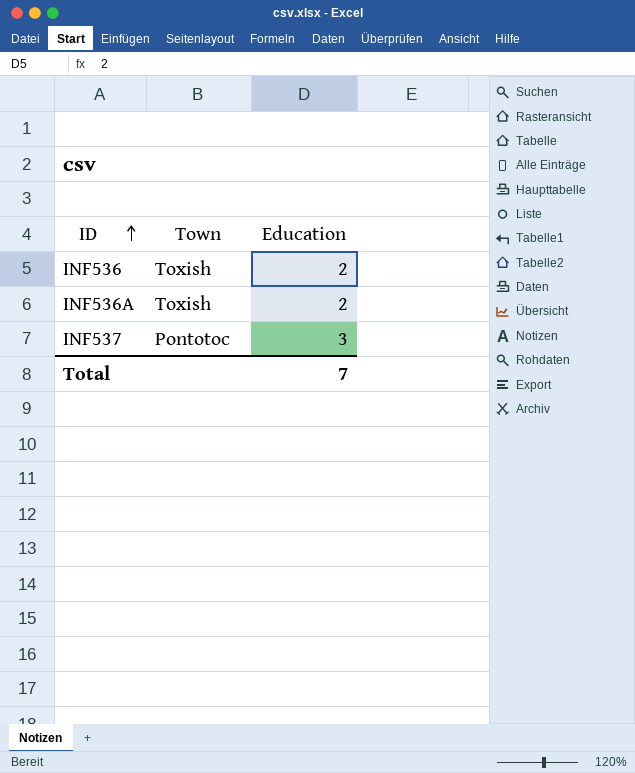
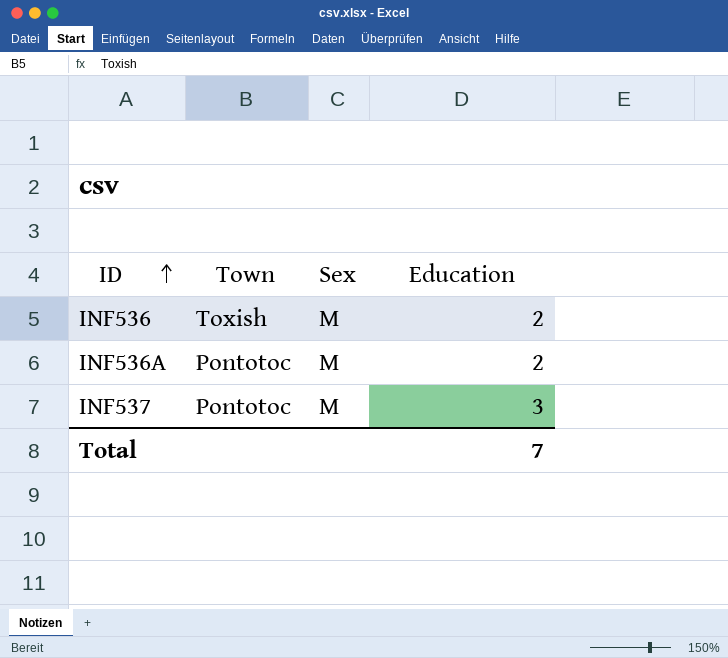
column Sex | position: none -> 3
INF536A | Town: Toxish -> Pontotoc

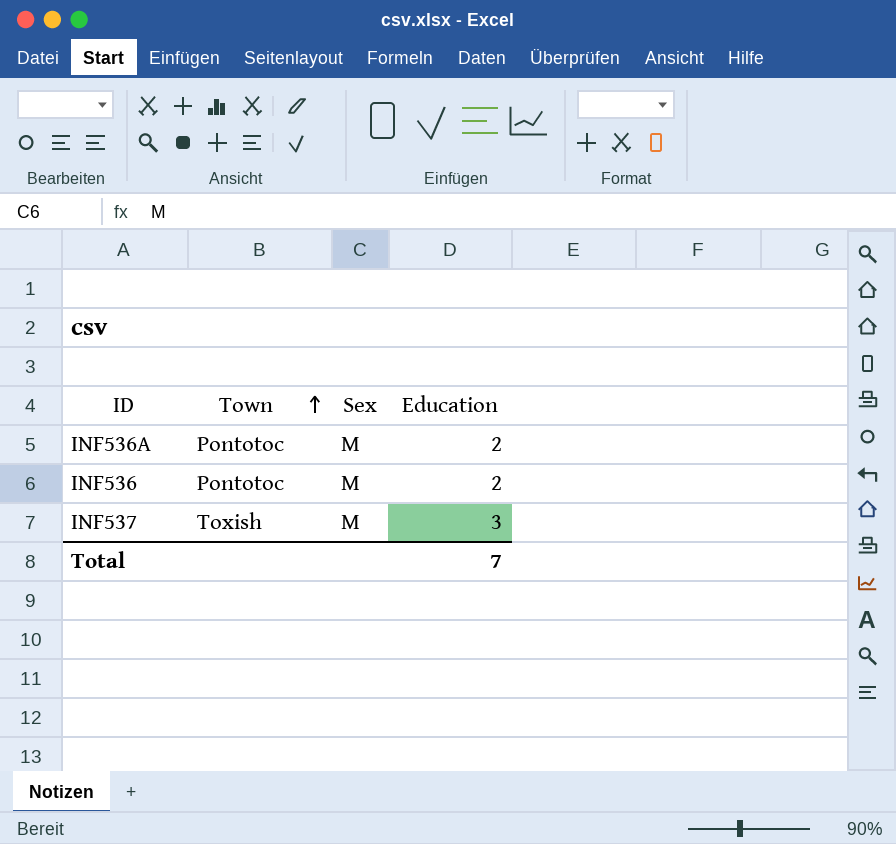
row order: ID ascending -> Town ascending
INF536 | Town: Toxish -> Pontotoc
INF537 | Town: Pontotoc -> Toxish

